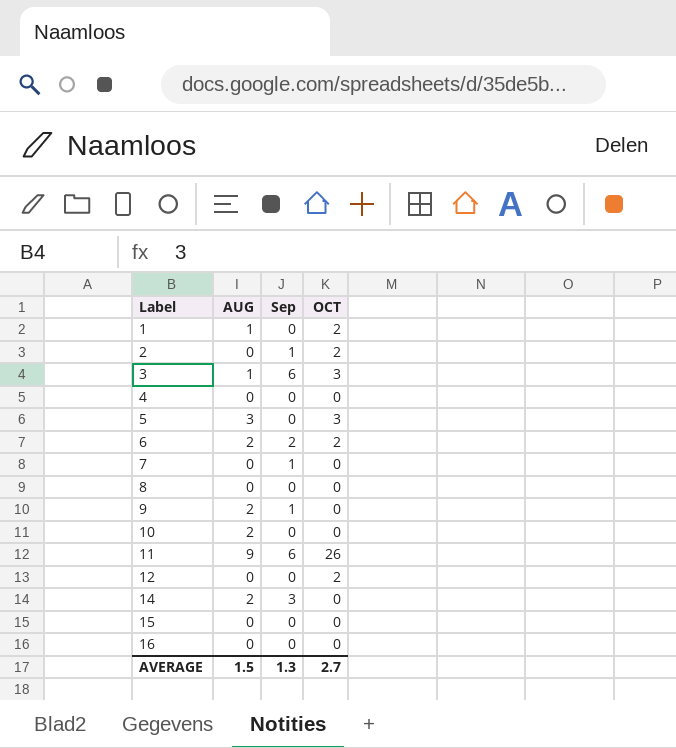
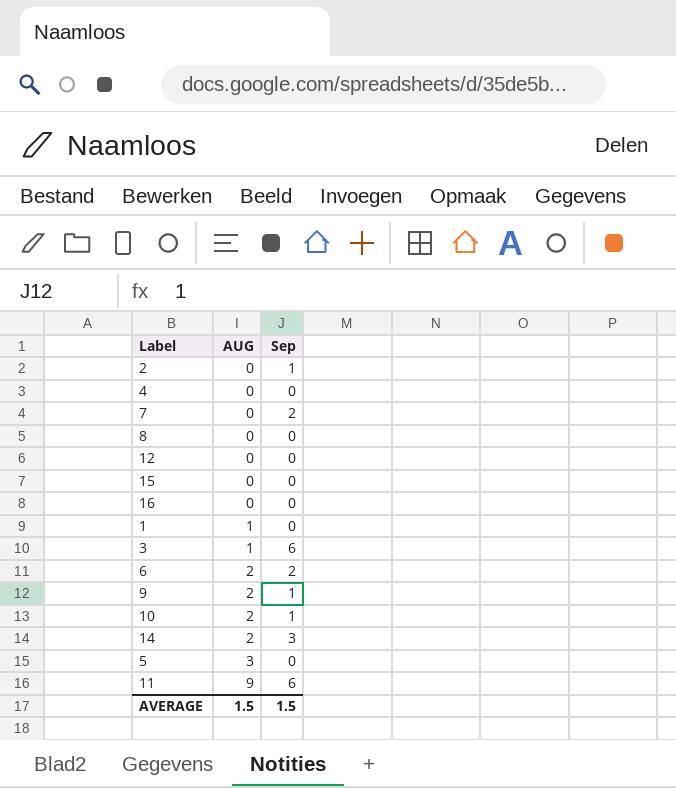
row order: Label ascending -> AUG ascending
column OCT | position: 4 -> none
7 | Sep: 1 -> 2
10 | Sep: 0 -> 1
AVERAGE | Sep: 1.3 -> 1.5

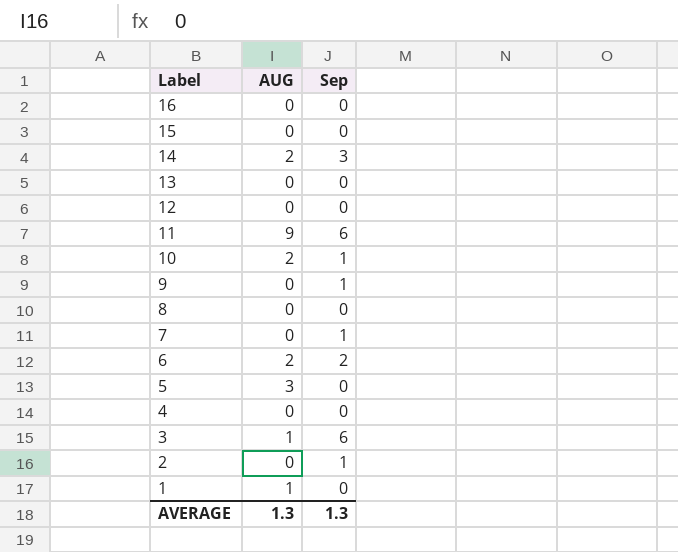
row order: AUG ascending -> Label descending
row 13: none -> 0 | 0
9 | AUG: 2 -> 0
7 | Sep: 2 -> 1
AVERAGE | AUG: 1.5 -> 1.3
AVERAGE | Sep: 1.5 -> 1.3

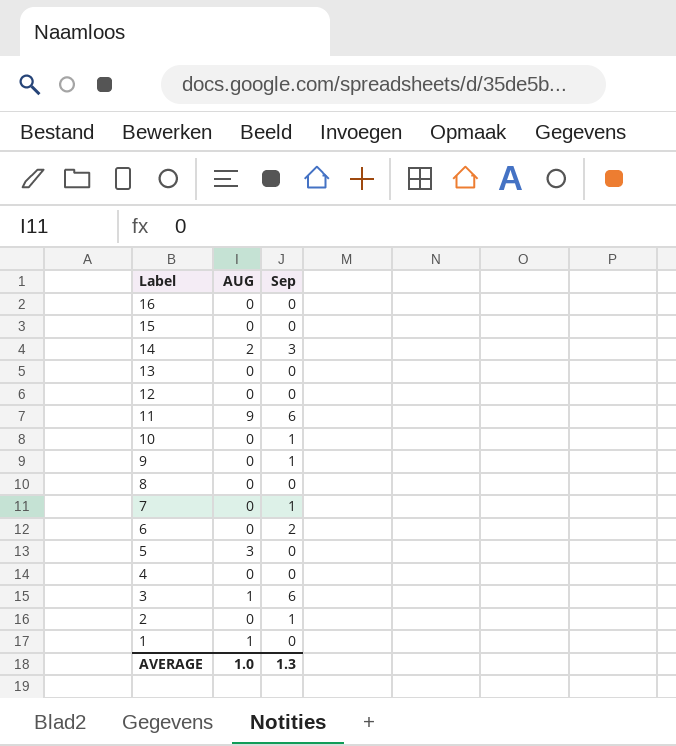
10 | AUG: 2 -> 0
6 | AUG: 2 -> 0
AVERAGE | AUG: 1.3 -> 1.0

